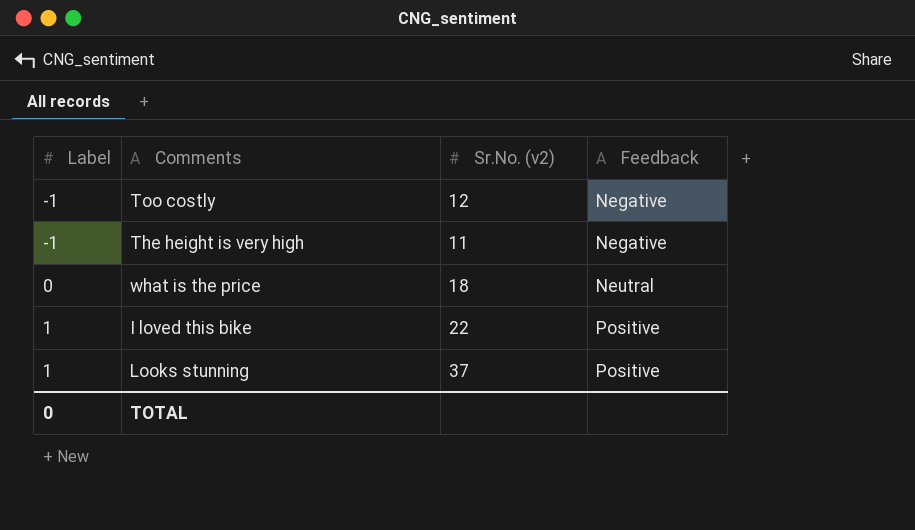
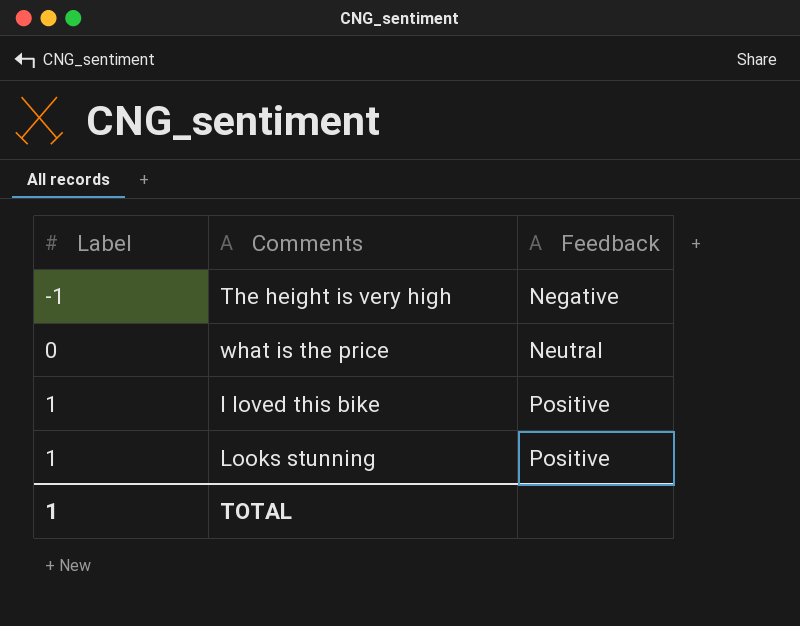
column Sr.No. (v2) | position: 3 -> none
row Too costly: -1 | 12 | Negative -> none
TOTAL | Label: 0 -> 1

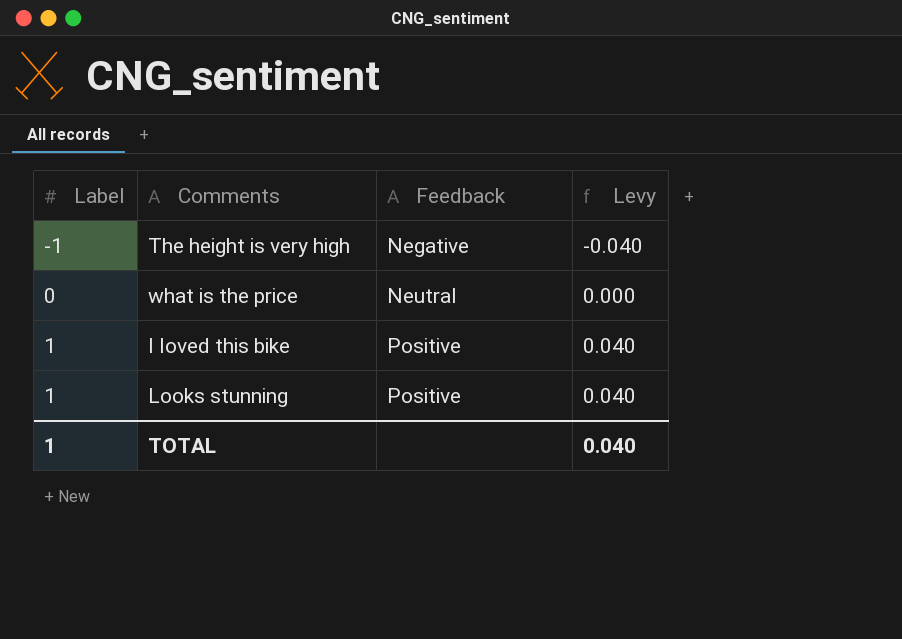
column Levy | formula: none -> [Label] * 0.04

